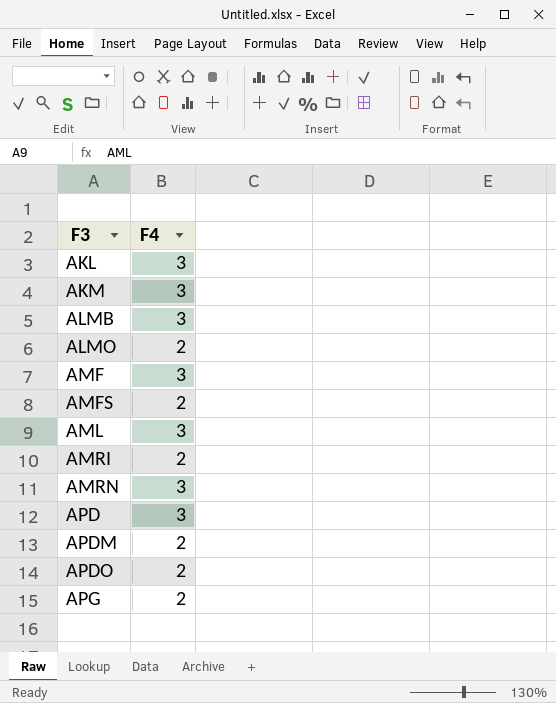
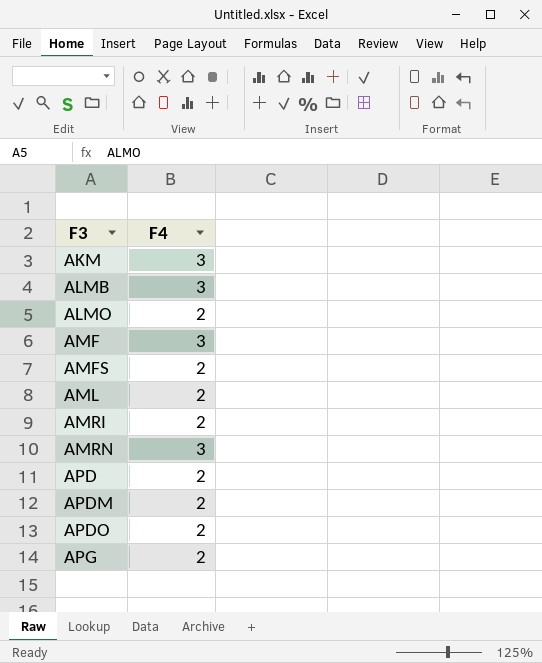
row AKL: 3 -> none
AML | F4: 3 -> 2
APD | F4: 3 -> 2

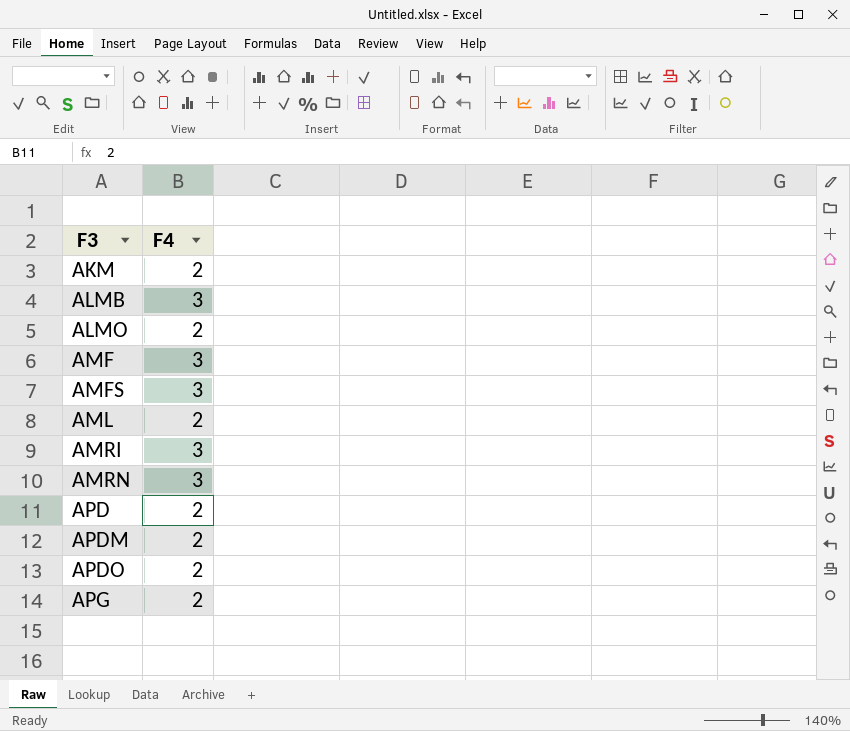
AKM | F4: 3 -> 2
AMFS | F4: 2 -> 3
AMRI | F4: 2 -> 3

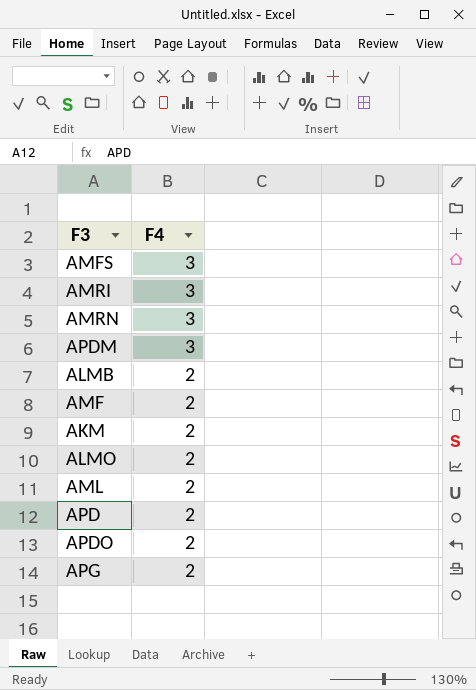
row order: F3 ascending -> F4 descending
APDM | F4: 2 -> 3
ALMB | F4: 3 -> 2
AMF | F4: 3 -> 2

